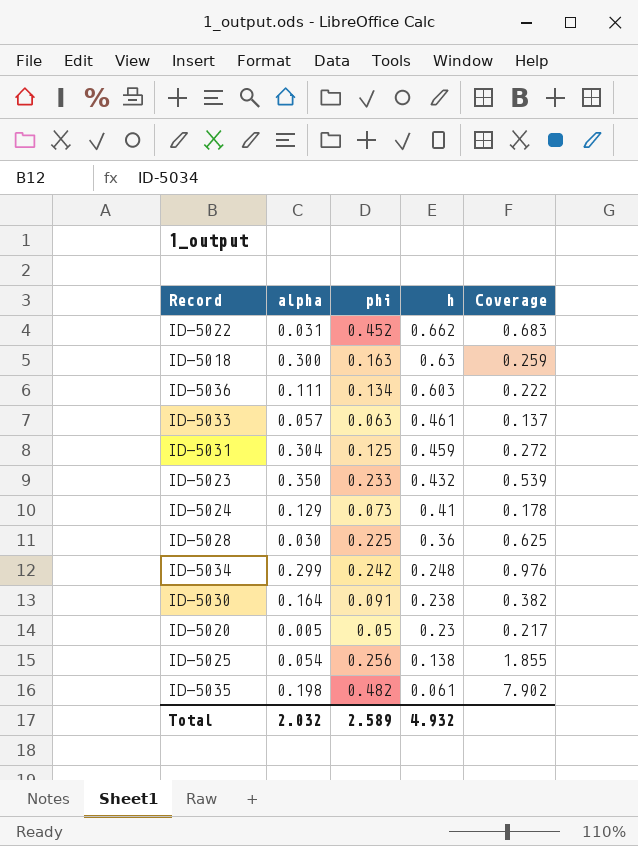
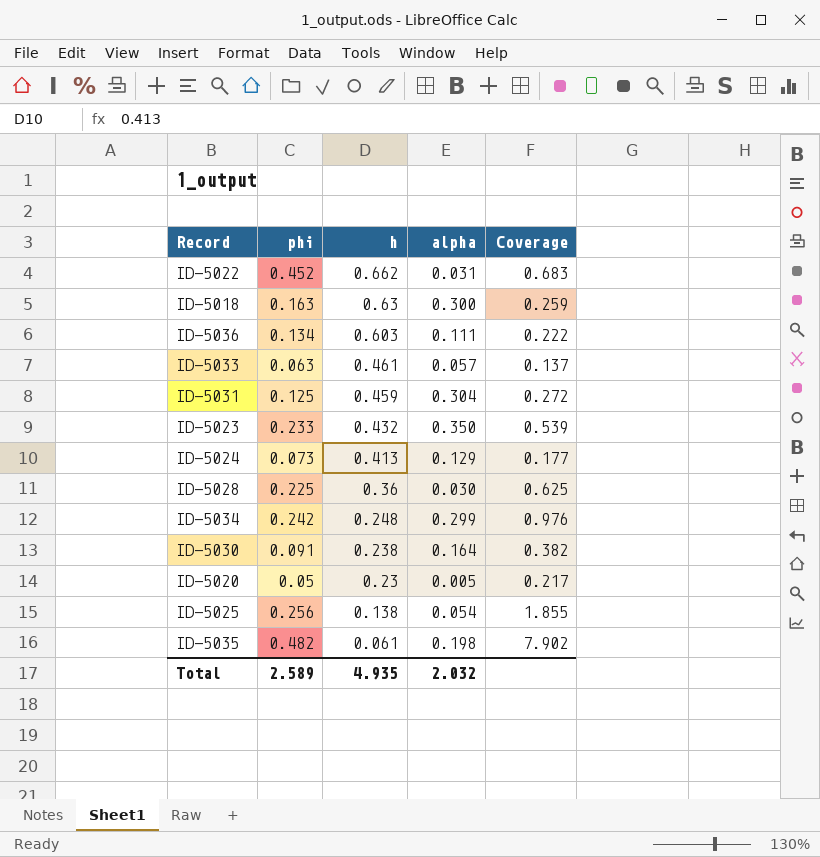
column alpha | position: 2 -> 4
ID-5024 | h: 0.41 -> 0.413
ID-5024 | Coverage: 0.178 -> 0.177
Total | h: 4.932 -> 4.935

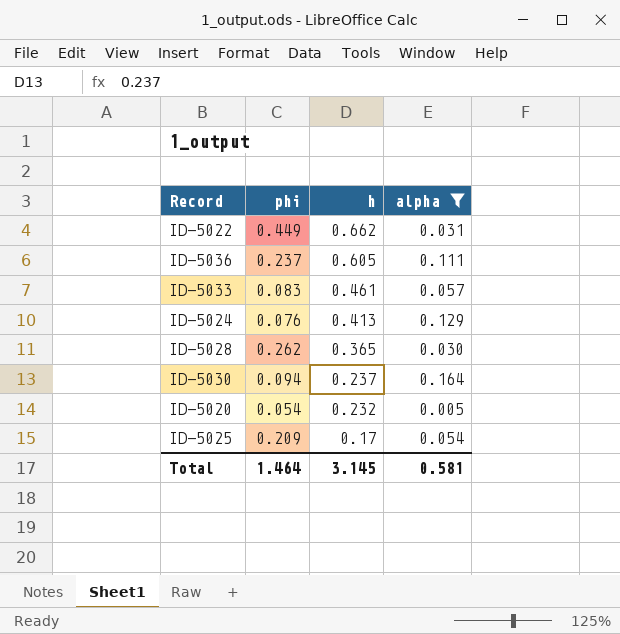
filter: none -> alpha <= 0.164
column Coverage | formula: [phi] / [h] -> none
ID-5022 | phi: 0.452 -> 0.449
ID-5036 | phi: 0.134 -> 0.237
ID-5036 | h: 0.603 -> 0.605
ID-5033 | phi: 0.063 -> 0.083
ID-5024 | phi: 0.073 -> 0.076
ID-5028 | phi: 0.225 -> 0.262
ID-5028 | h: 0.36 -> 0.365
ID-5030 | phi: 0.091 -> 0.094
ID-5030 | h: 0.238 -> 0.237
ID-5020 | phi: 0.05 -> 0.054
ID-5020 | h: 0.23 -> 0.232
ID-5025 | phi: 0.256 -> 0.209
ID-5025 | h: 0.138 -> 0.17
Total | phi: 2.589 -> 1.464
Total | h: 4.935 -> 3.145
Total | alpha: 2.032 -> 0.581

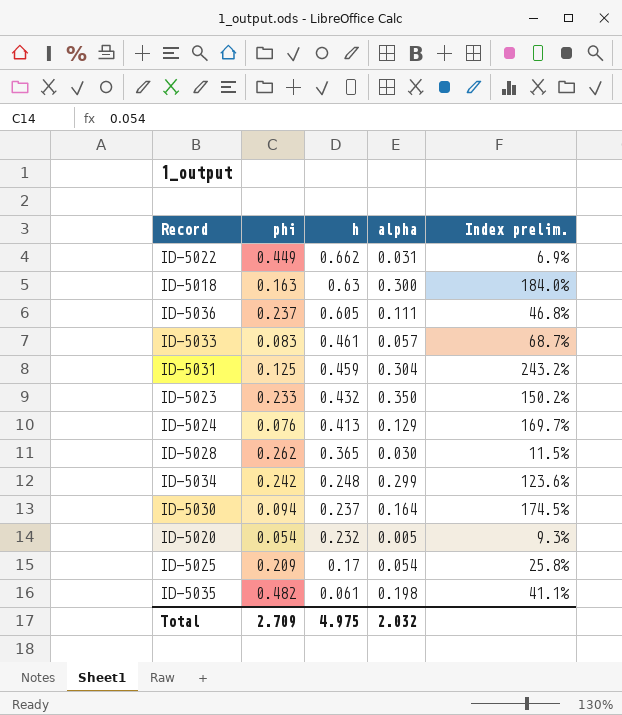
filter: alpha <= 0.164 -> none
column Index prelim. | formula: none -> [alpha] / [phi]
Total | phi: 1.464 -> 2.709
Total | h: 3.145 -> 4.975
Total | alpha: 0.581 -> 2.032

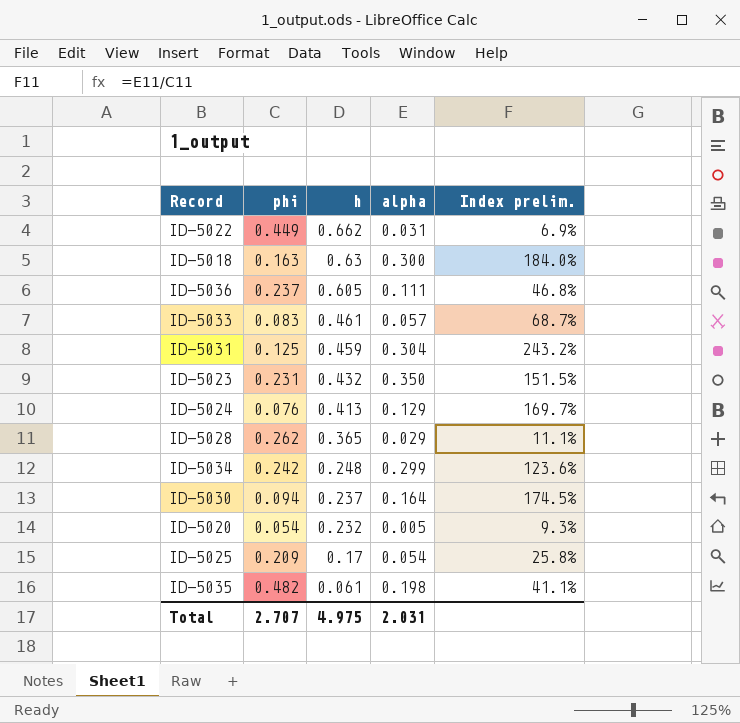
ID-5023 | phi: 0.233 -> 0.231
ID-5023 | Index prelim.: 150.2% -> 151.5%
ID-5028 | alpha: 0.030 -> 0.029
ID-5028 | Index prelim.: 11.5% -> 11.1%
Total | phi: 2.709 -> 2.707
Total | alpha: 2.032 -> 2.031

